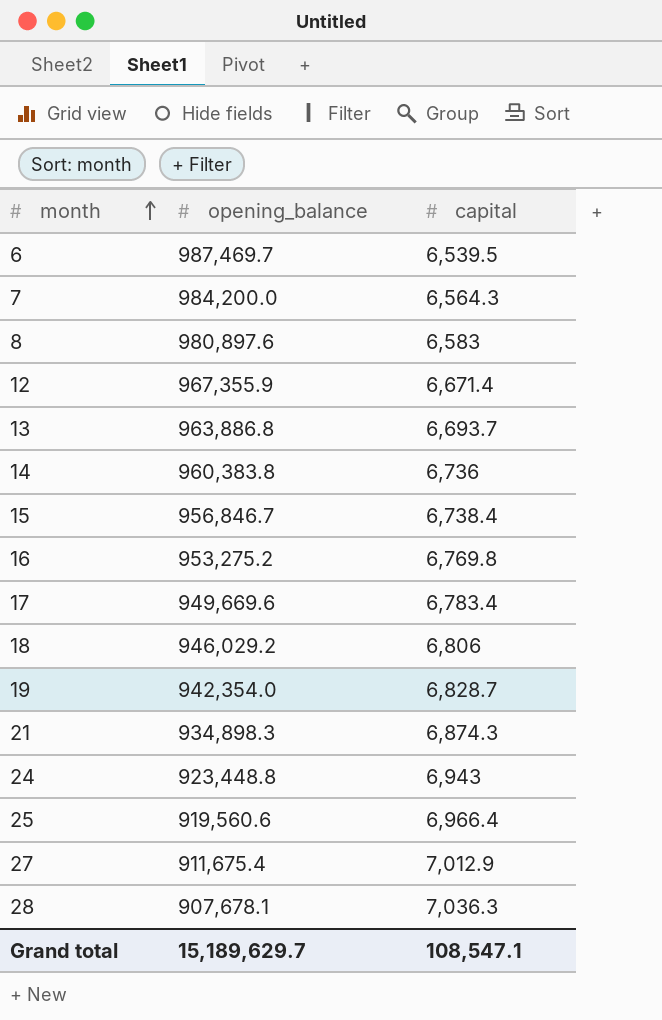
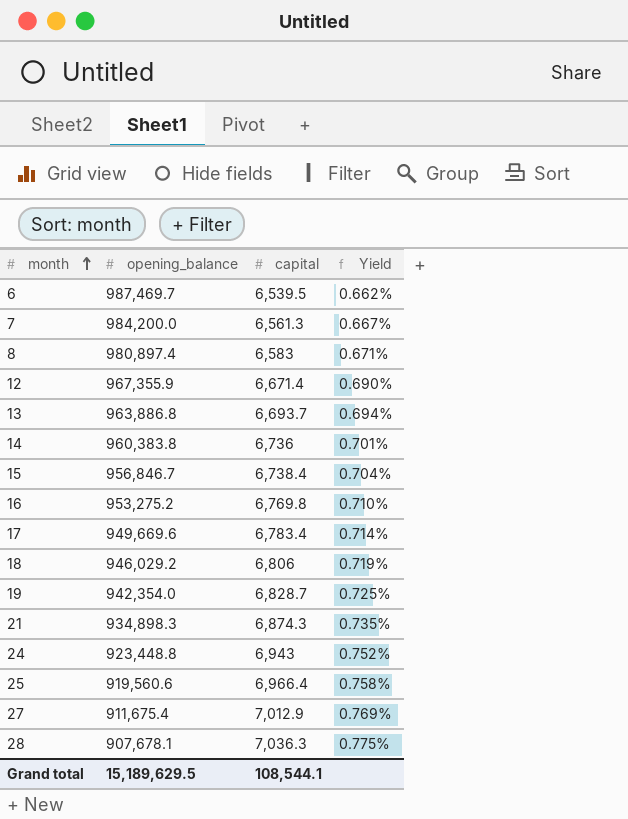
column Yield | formula: none -> [capital] / [opening_balance]
7 | capital: 6,564.3 -> 6,561.3
8 | opening_balance: 980,897.6 -> 980,897.4
Grand total | opening_balance: 15,189,629.7 -> 15,189,629.5
Grand total | capital: 108,547.1 -> 108,544.1

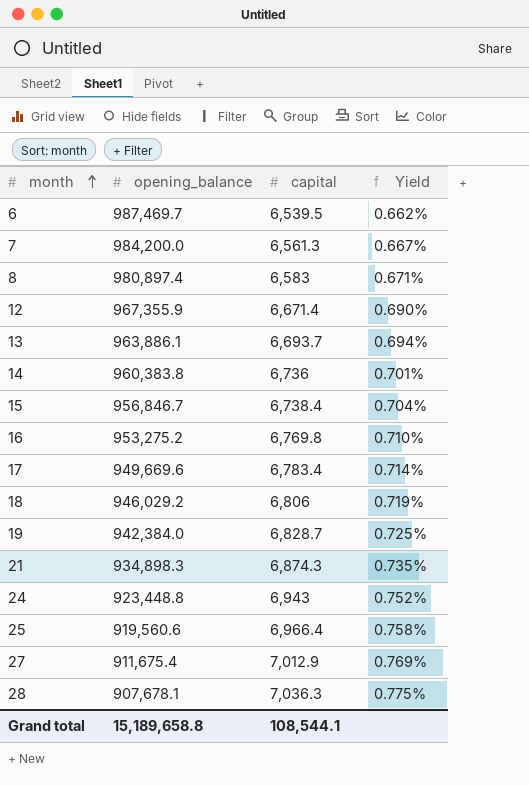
13 | opening_balance: 963,886.8 -> 963,886.1
19 | opening_balance: 942,354.0 -> 942,384.0
Grand total | opening_balance: 15,189,629.5 -> 15,189,658.8

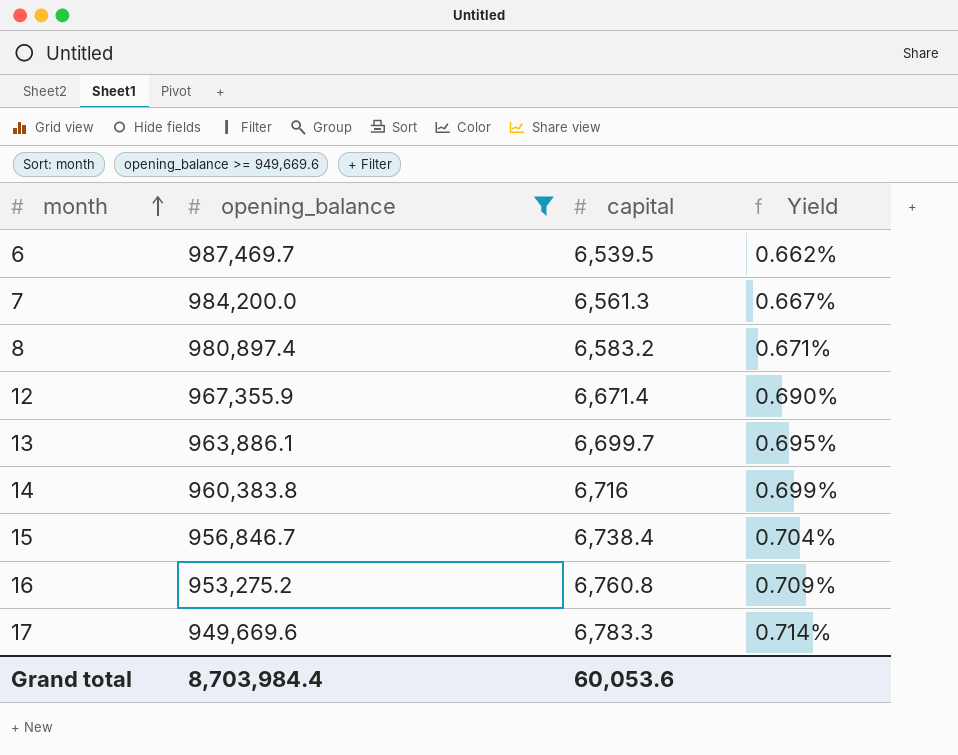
filter: none -> opening_balance >= 949,669.6
8 | capital: 6,583 -> 6,583.2
13 | capital: 6,693.7 -> 6,699.7
13 | Yield: 0.694% -> 0.695%
14 | capital: 6,736 -> 6,716
14 | Yield: 0.701% -> 0.699%
16 | capital: 6,769.8 -> 6,760.8
16 | Yield: 0.710% -> 0.709%
17 | capital: 6,783.4 -> 6,783.3
Grand total | opening_balance: 15,189,658.8 -> 8,703,984.4
Grand total | capital: 108,544.1 -> 60,053.6

